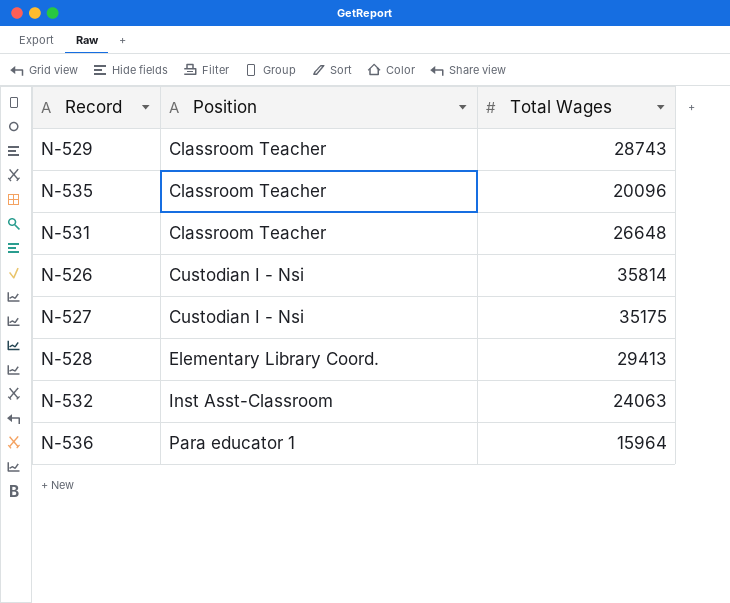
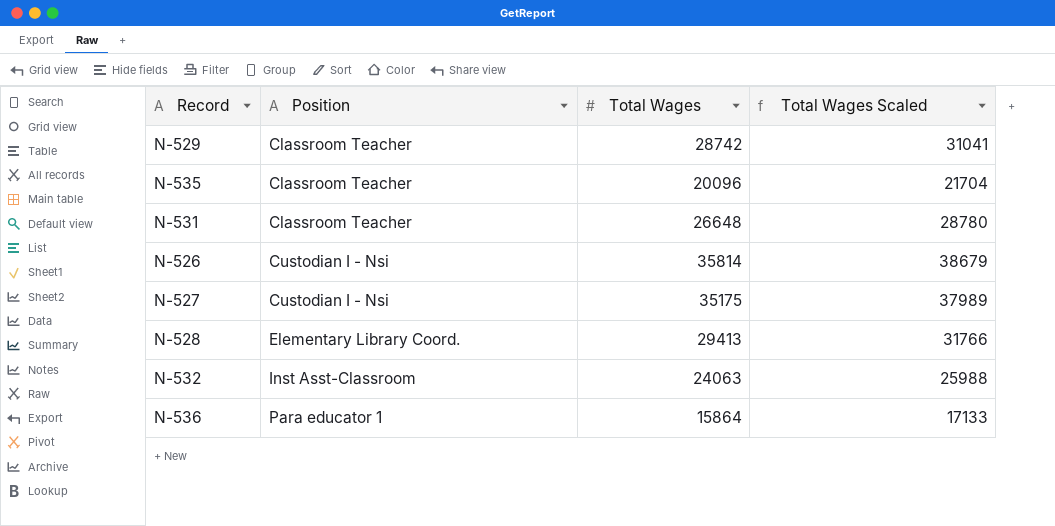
column Total Wages Scaled | formula: none -> [Total Wages] * 1.08
N-529 | Total Wages: 28743 -> 28742
N-536 | Total Wages: 15964 -> 15864

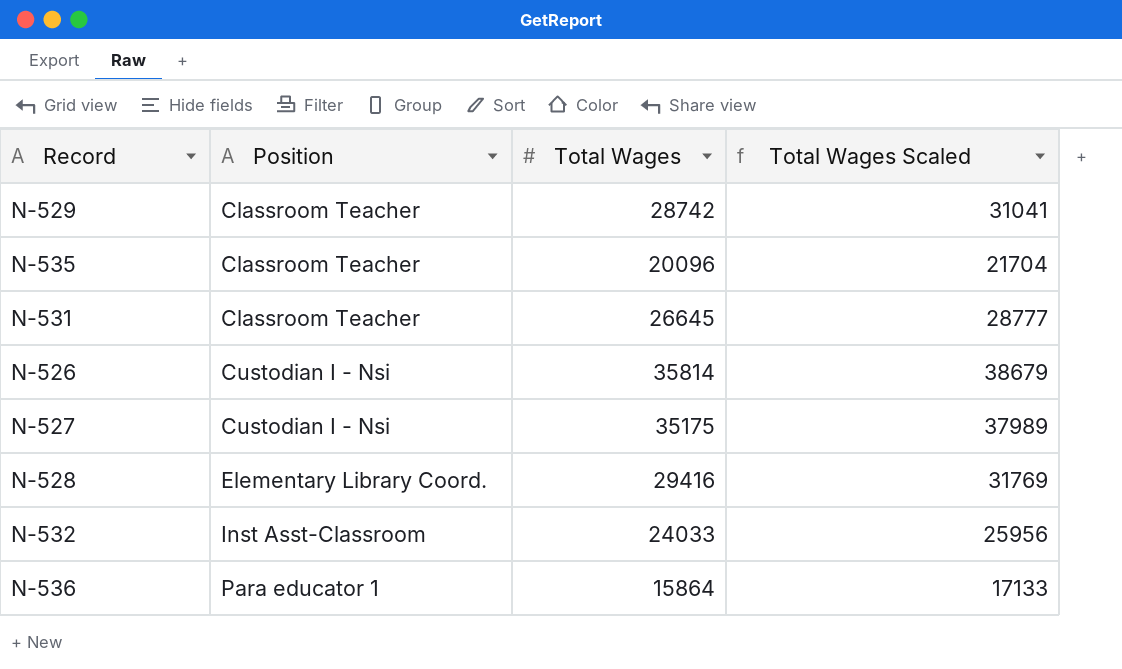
N-531 | Total Wages: 26648 -> 26645
N-531 | Total Wages Scaled: 28780 -> 28777
N-528 | Total Wages: 29413 -> 29416
N-528 | Total Wages Scaled: 31766 -> 31769
N-532 | Total Wages: 24063 -> 24033
N-532 | Total Wages Scaled: 25988 -> 25956

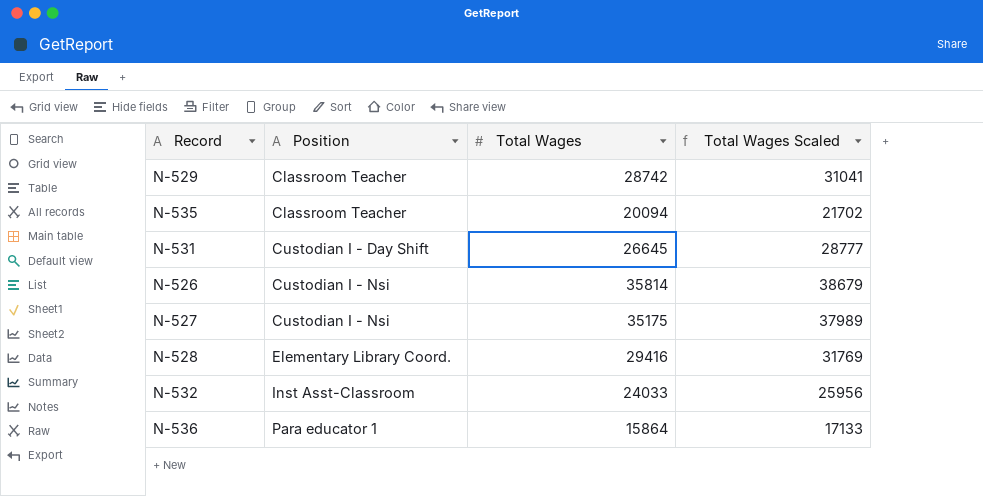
N-535 | Total Wages: 20096 -> 20094
N-535 | Total Wages Scaled: 21704 -> 21702
N-531 | Position: Classroom Teacher -> Custodian I - Day Shift

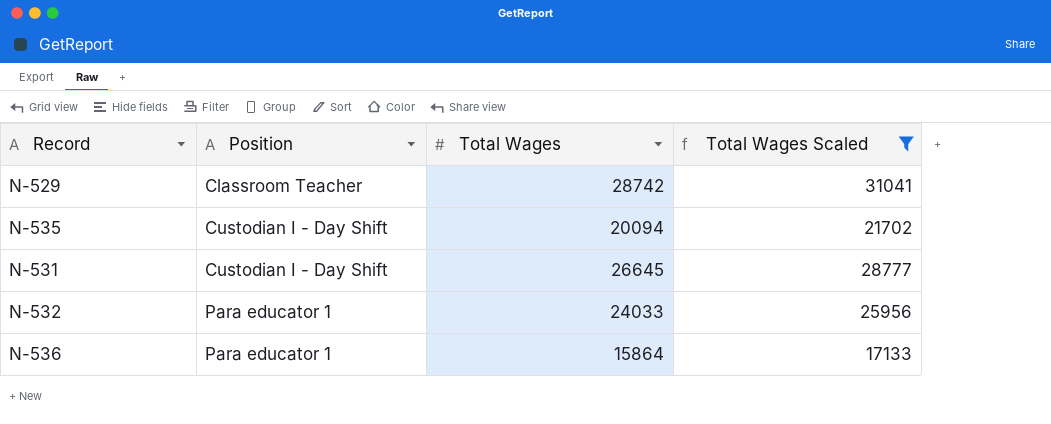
filter: none -> Total Wages Scaled <= 31041
N-535 | Position: Classroom Teacher -> Custodian I - Day Shift
N-532 | Position: Inst Asst-Classroom -> Para educator 1

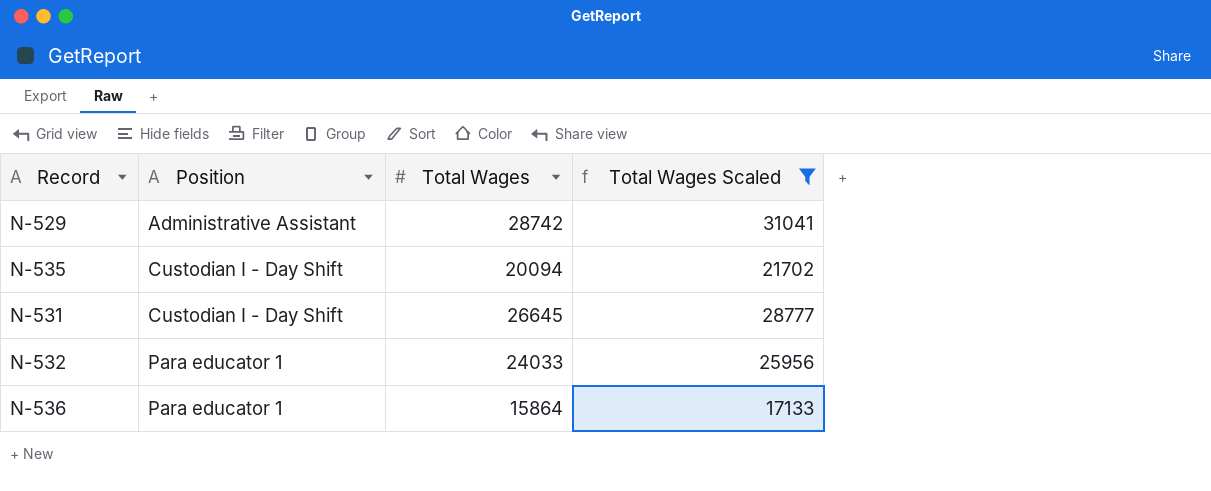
N-529 | Position: Classroom Teacher -> Administrative Assistant

